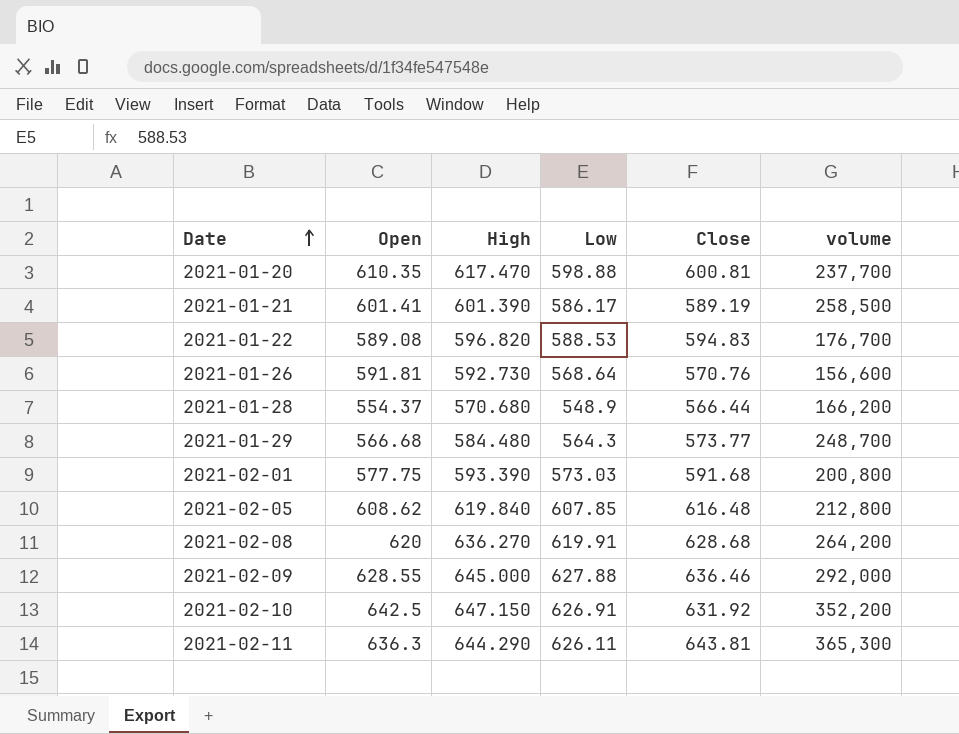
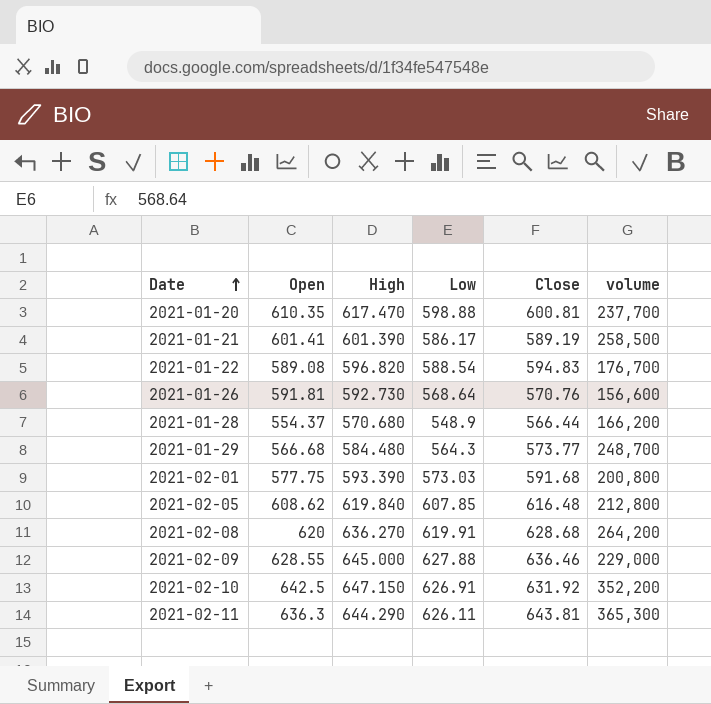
2021-01-22 | Low: 588.53 -> 588.54
2021-02-09 | volume: 292,000 -> 229,000

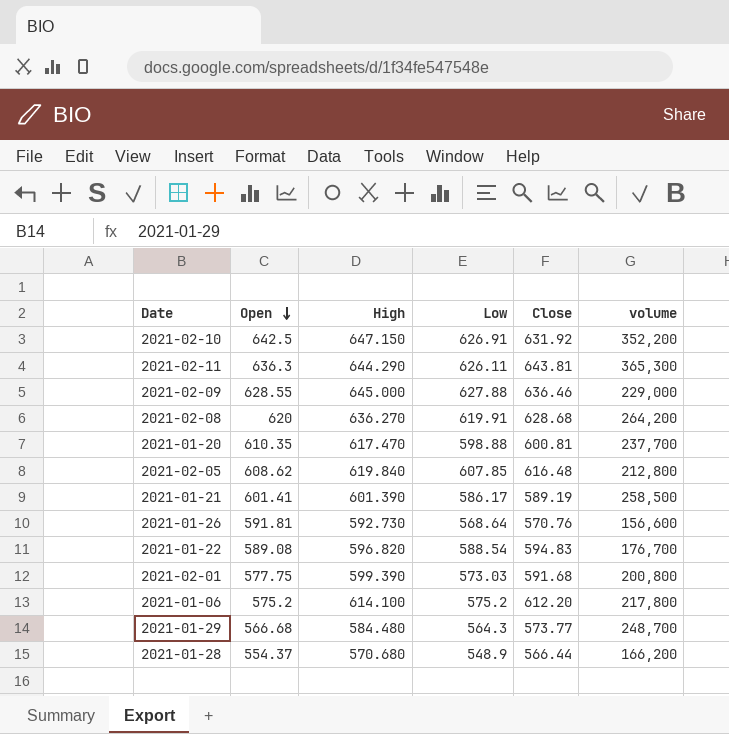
row order: Date ascending -> Open descending
2021-02-01 | High: 593.390 -> 599.390
row 2021-01-06: none -> 575.2 | 614.100 | 575.2 | 612.20 | 217,800

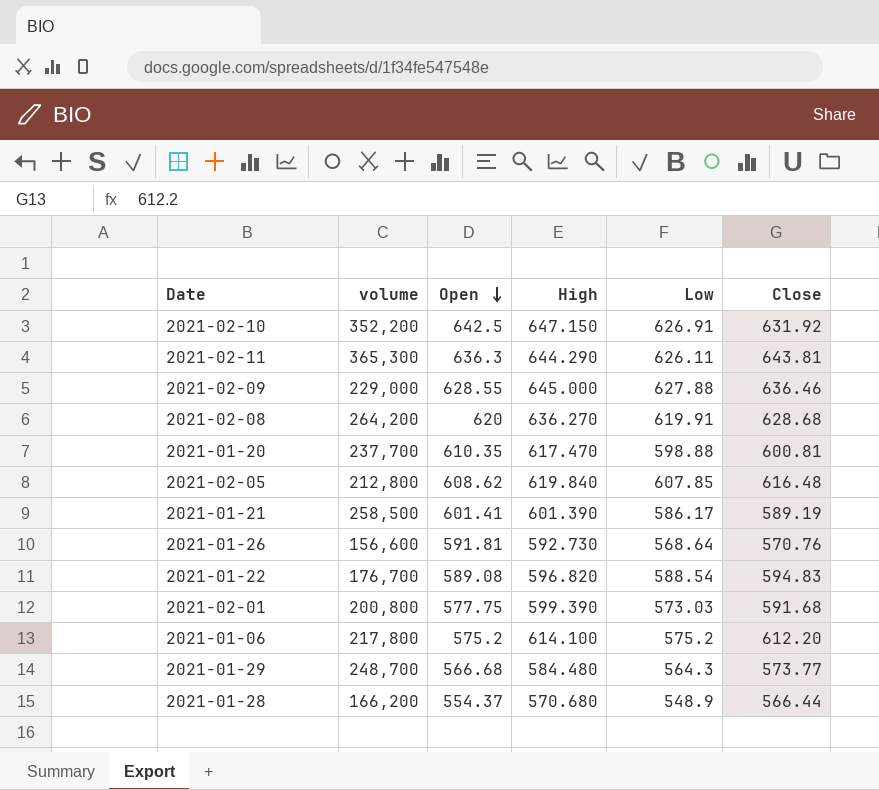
column volume | position: 6 -> 2

